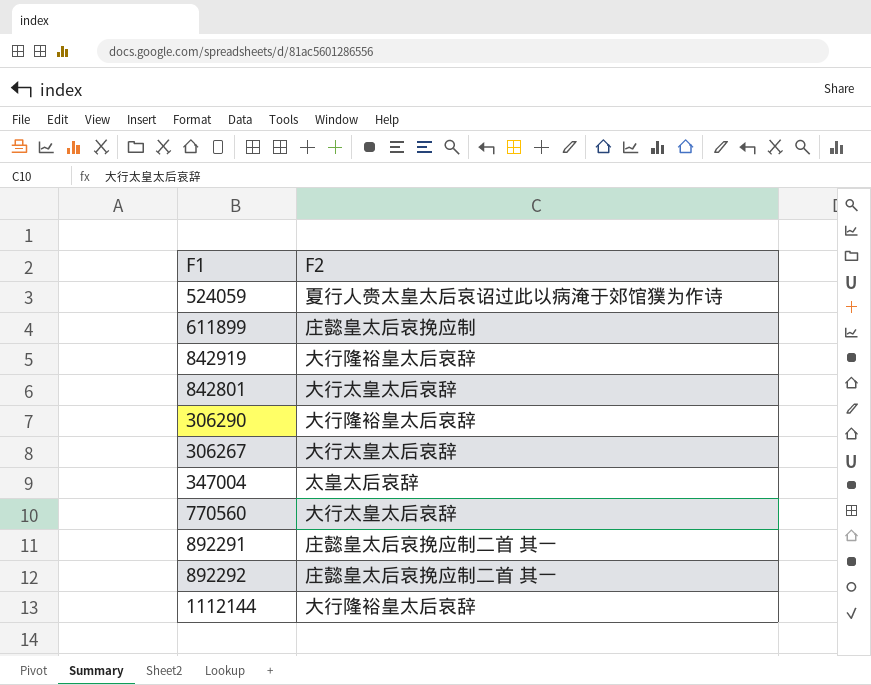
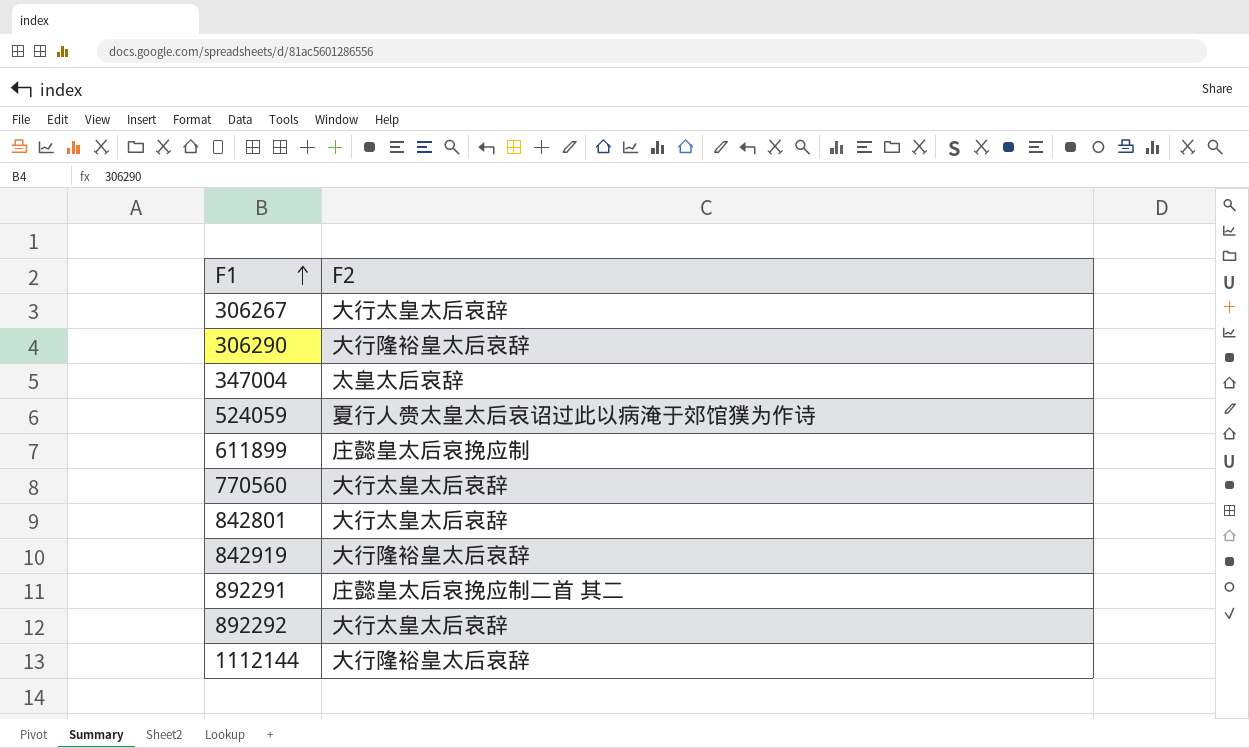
row order: none -> F1 ascending
892291 | F2: 庄懿皇太后哀挽应制二首 其一 -> 庄懿皇太后哀挽应制二首 其二
892292 | F2: 庄懿皇太后哀挽应制二首 其一 -> 大行太皇太后哀辞

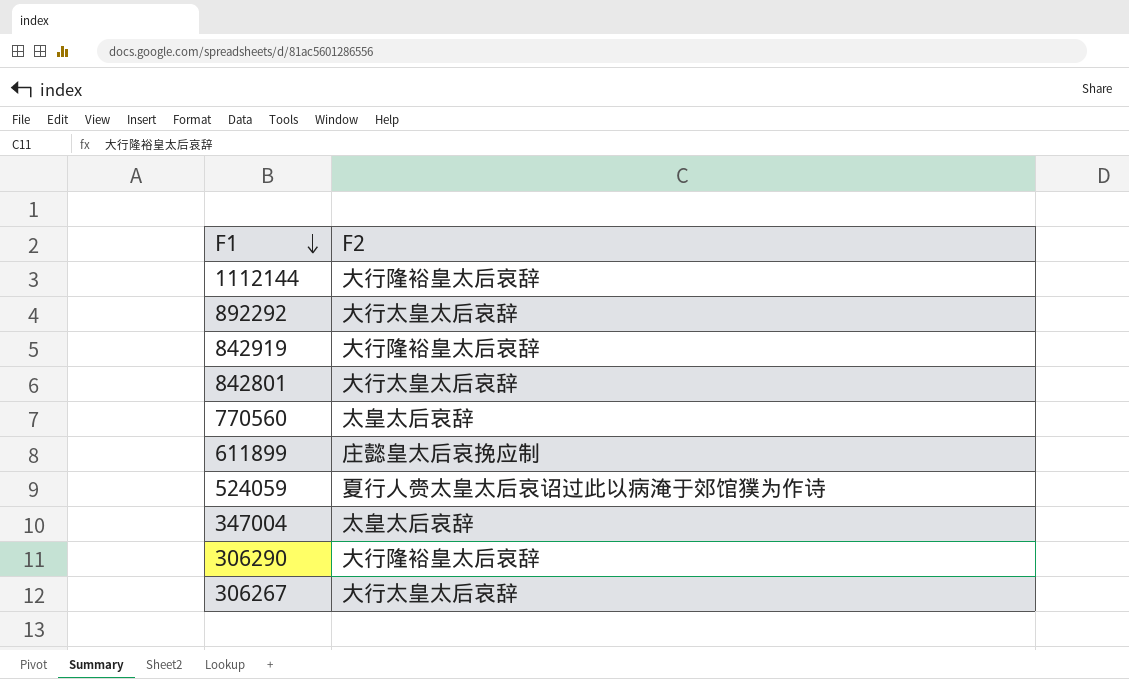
row order: F1 ascending -> F1 descending
row 892291: 庄懿皇太后哀挽应制二首 其二 -> none
770560 | F2: 大行太皇太后哀辞 -> 太皇太后哀辞

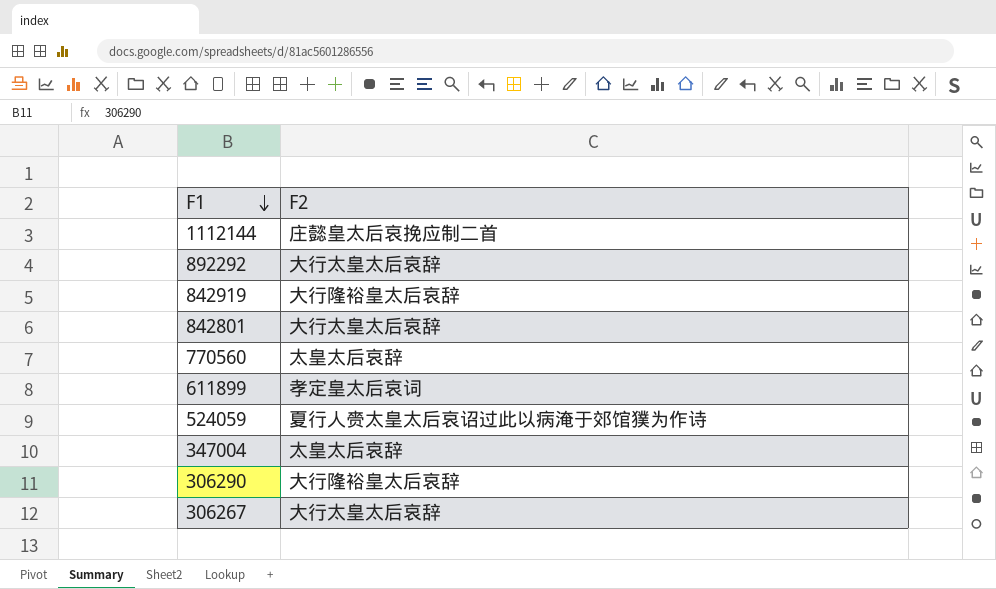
1112144 | F2: 大行隆裕皇太后哀辞 -> 庄懿皇太后哀挽应制二首
611899 | F2: 庄懿皇太后哀挽应制 -> 孝定皇太后哀词

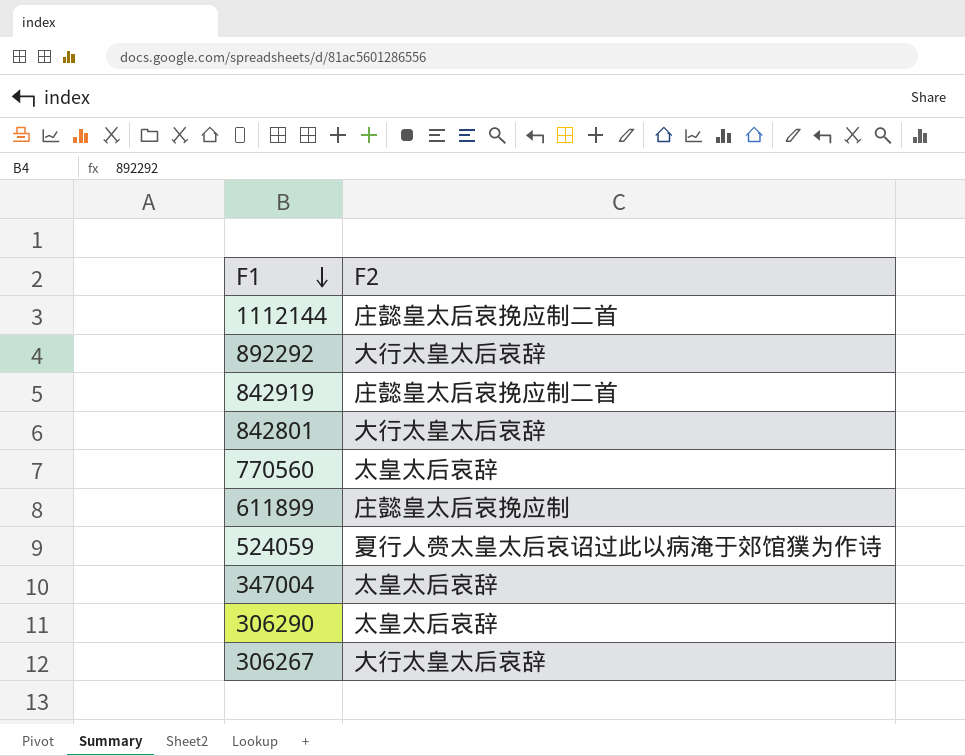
842919 | F2: 大行隆裕皇太后哀辞 -> 庄懿皇太后哀挽应制二首
611899 | F2: 孝定皇太后哀词 -> 庄懿皇太后哀挽应制
306290 | F2: 大行隆裕皇太后哀辞 -> 太皇太后哀辞

